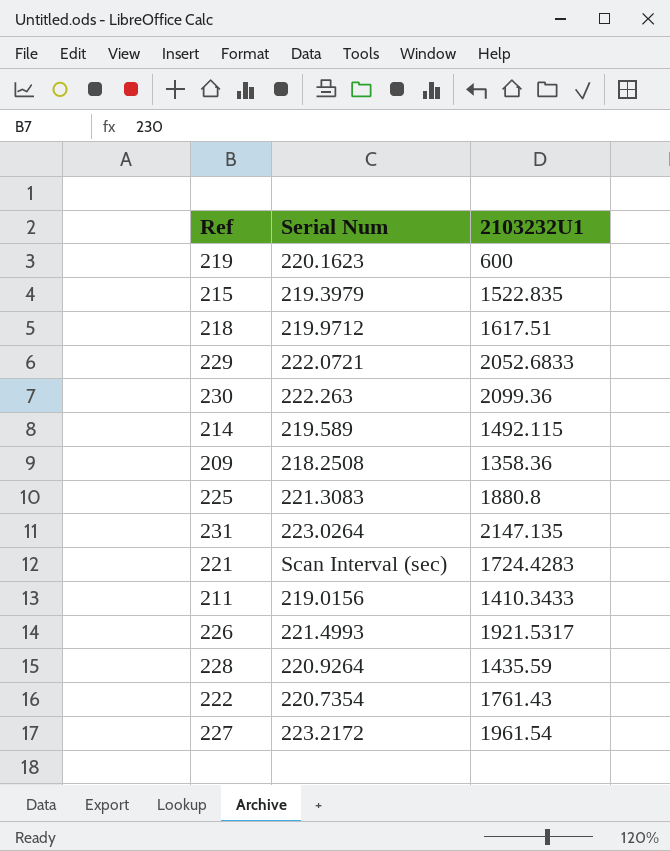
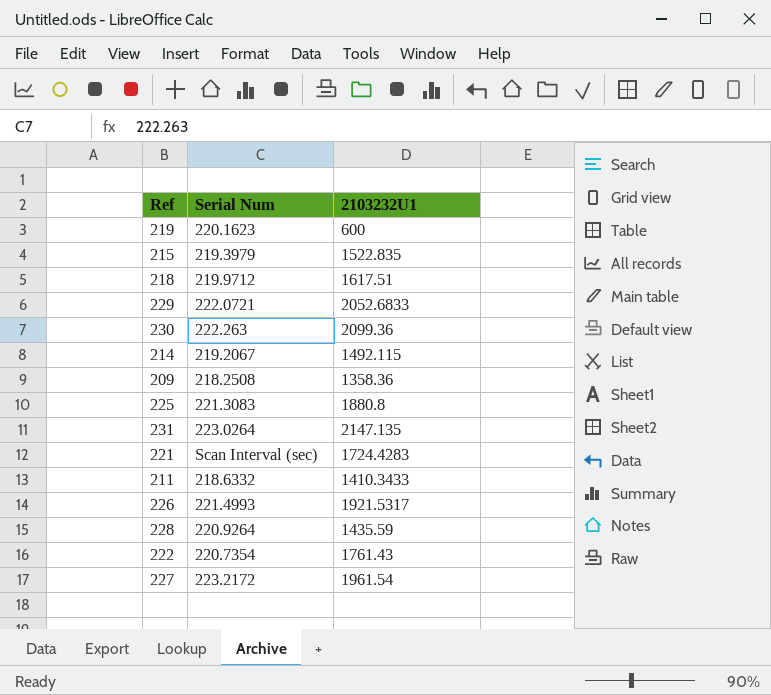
214 | Serial Num: 219.589 -> 219.2067
211 | Serial Num: 219.0156 -> 218.6332

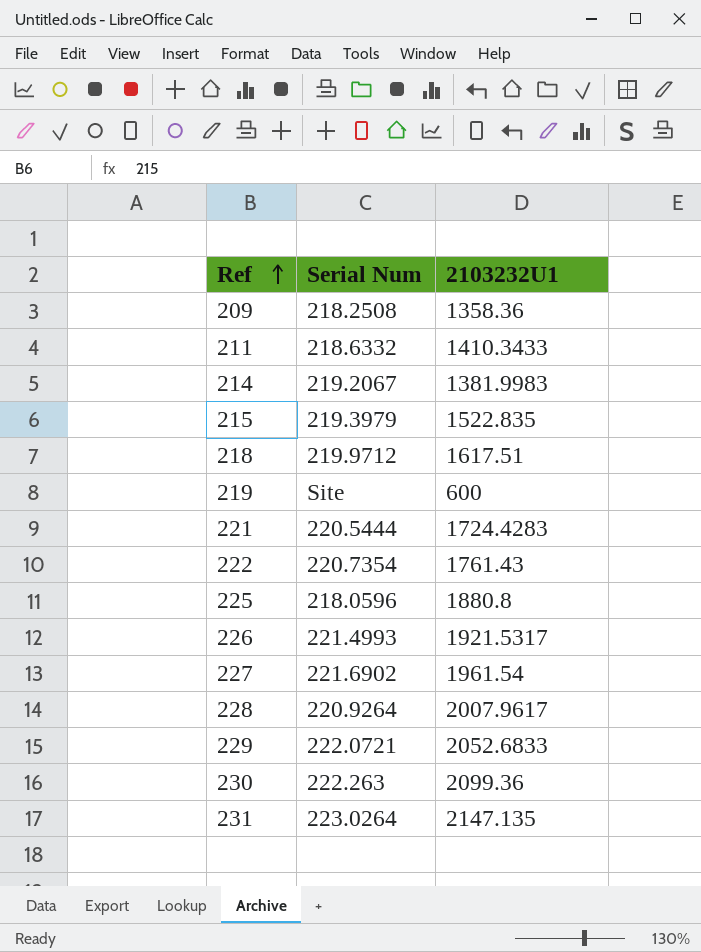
row order: none -> Ref ascending
214 | 2103232U1: 1492.115 -> 1381.9983
219 | Serial Num: 220.1623 -> Site
221 | Serial Num: Scan Interval (sec) -> 220.5444
225 | Serial Num: 221.3083 -> 218.0596
227 | Serial Num: 223.2172 -> 221.6902
228 | 2103232U1: 1435.59 -> 2007.9617

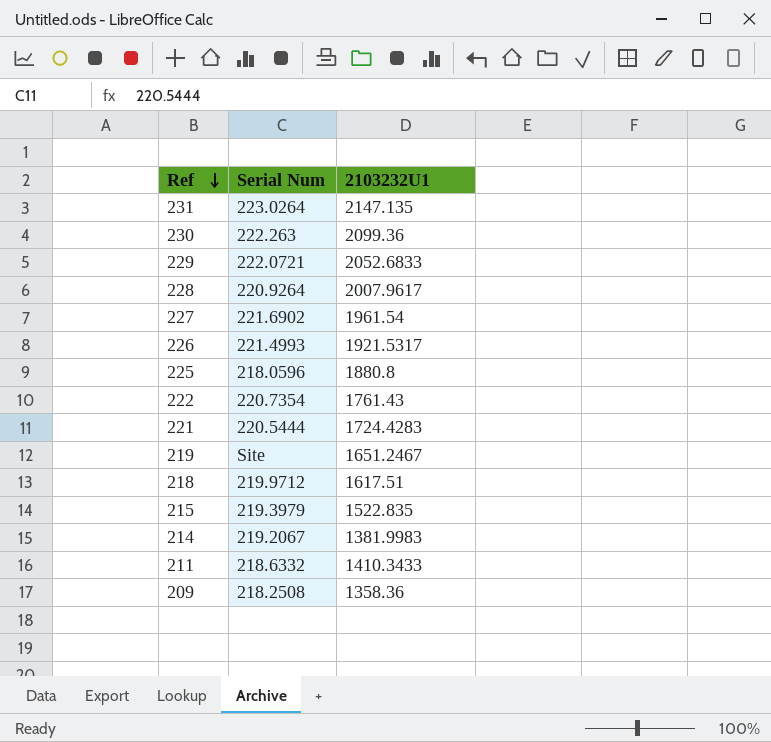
row order: Ref ascending -> Ref descending
219 | 2103232U1: 600 -> 1651.2467

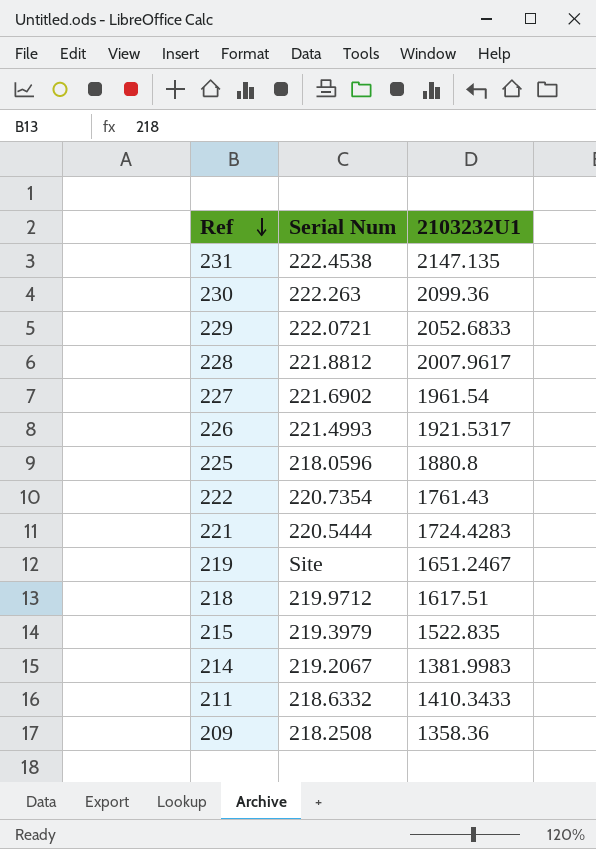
231 | Serial Num: 223.0264 -> 222.4538
228 | Serial Num: 220.9264 -> 221.8812

